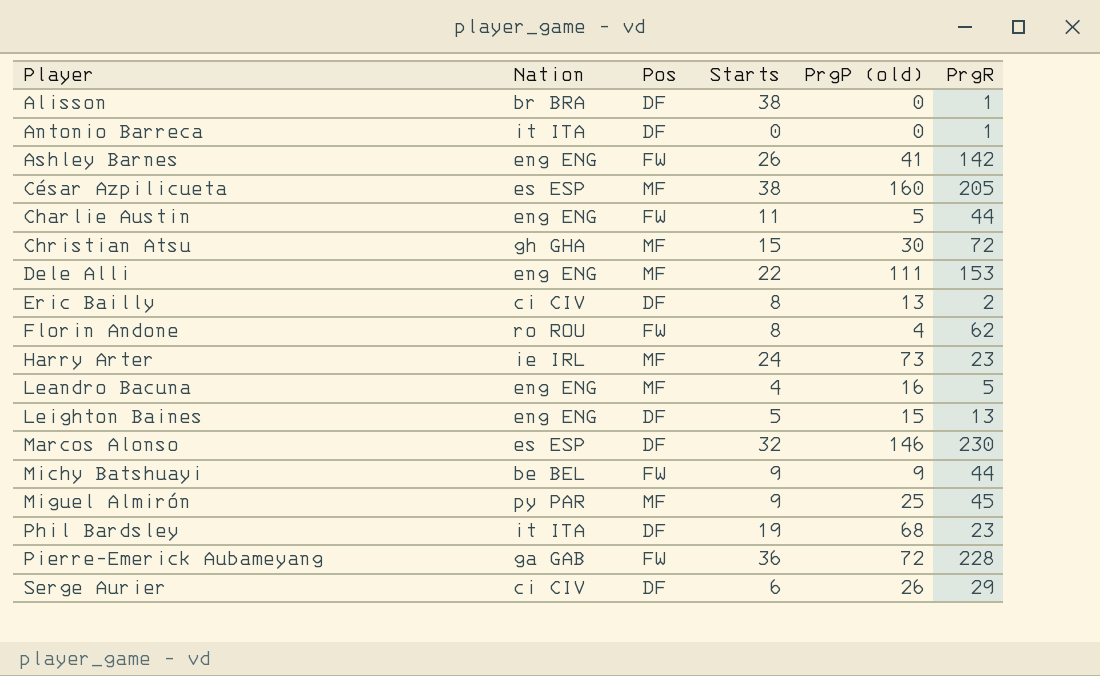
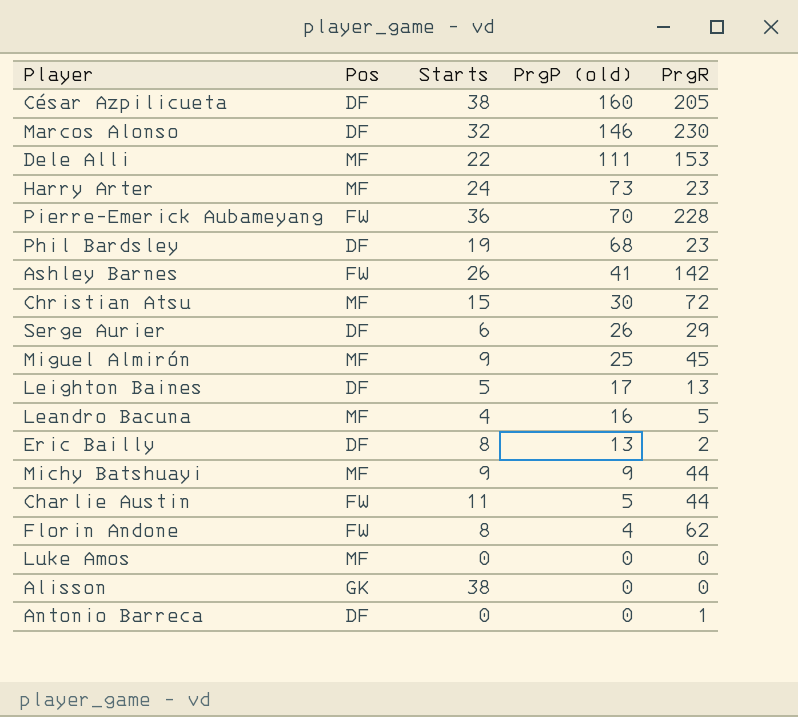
row order: Player ascending -> PrgP (old) descending
column Nation | position: 2 -> none
César Azpilicueta | Pos: MF -> DF
Pierre-Emerick Aubameyang | PrgP (old): 72 -> 70
Leighton Baines | PrgP (old): 15 -> 17
Michy Batshuayi | Pos: FW -> MF
row Luke Amos: none -> MF | 0 | 0 | 0
Alisson | Pos: DF -> GK
Alisson | PrgR: 1 -> 0

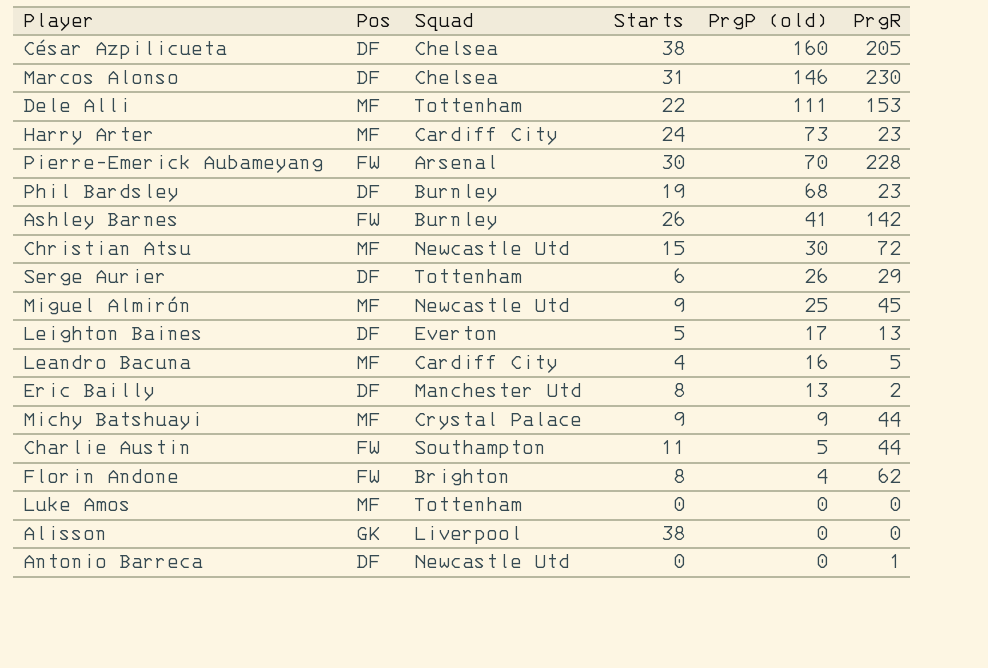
column Squad | position: none -> 3
Marcos Alonso | Starts: 32 -> 31
Pierre-Emerick Aubameyang | Starts: 36 -> 30

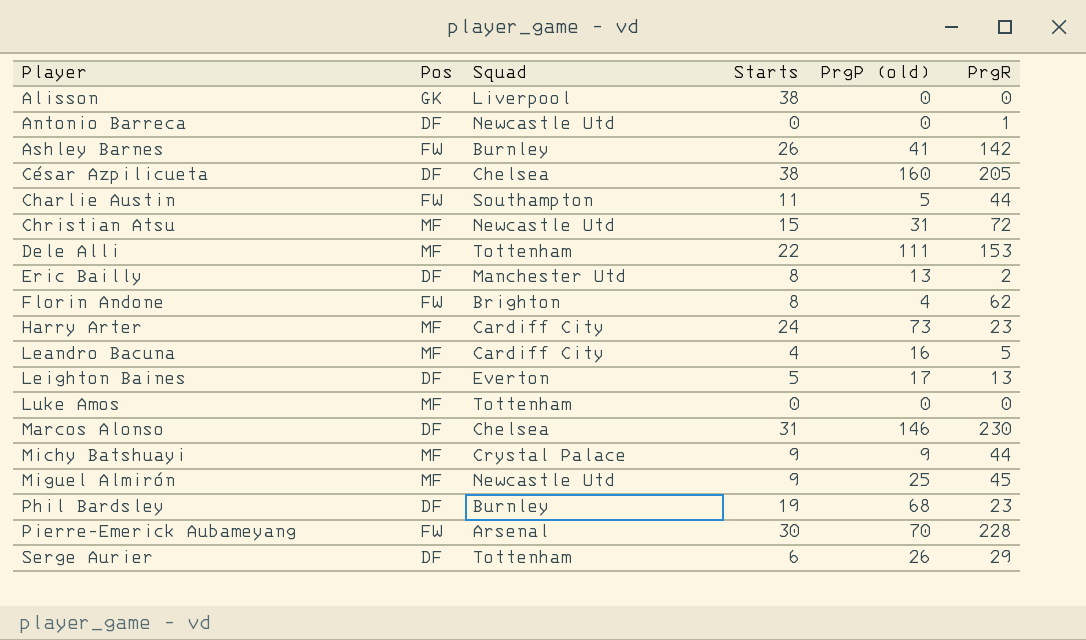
row order: PrgP (old) descending -> Player ascending
Christian Atsu | PrgP (old): 30 -> 31

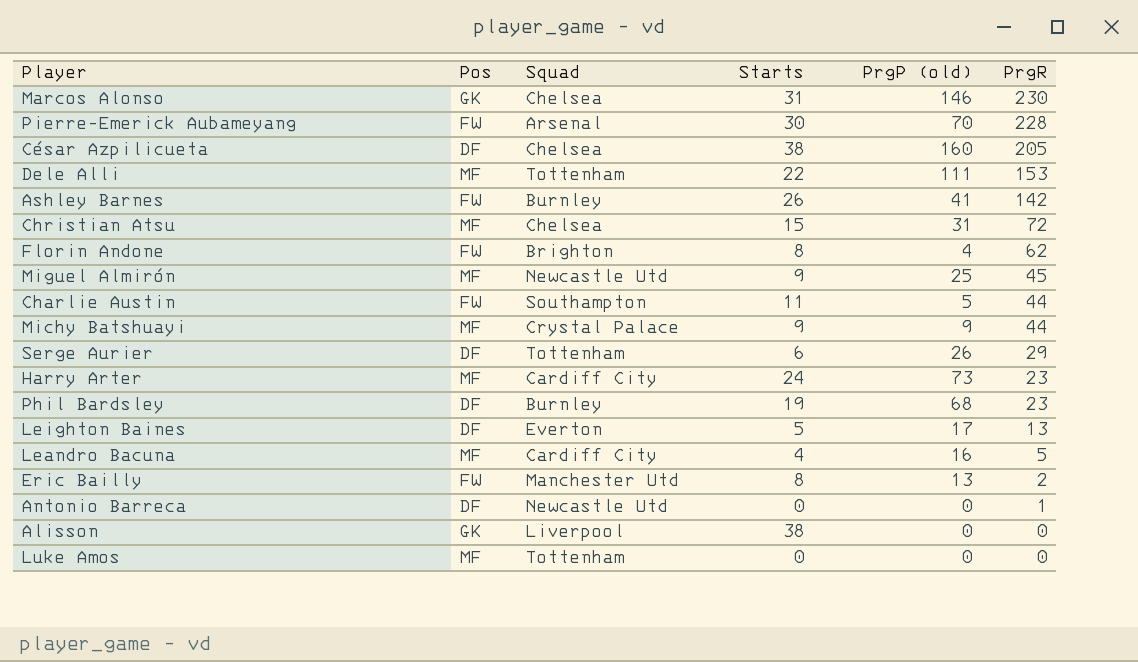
row order: Player ascending -> PrgR descending
Marcos Alonso | Pos: DF -> GK
Christian Atsu | Squad: Newcastle Utd -> Chelsea
Eric Bailly | Pos: DF -> FW

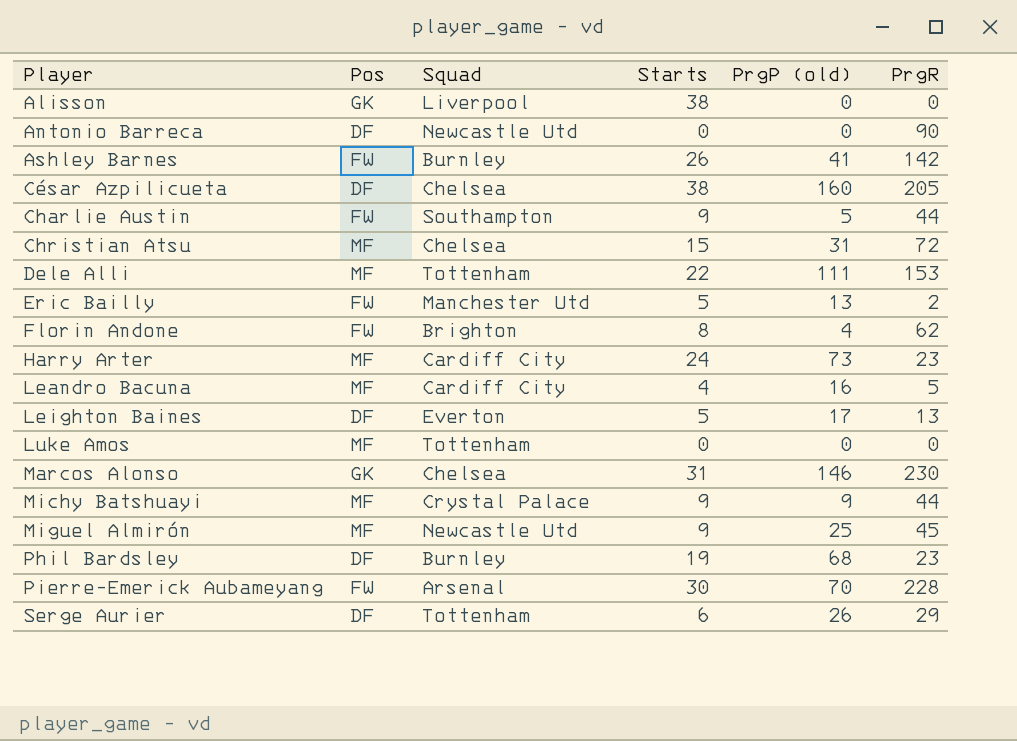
row order: PrgR descending -> Player ascending
Antonio Barreca | PrgR: 1 -> 90
Charlie Austin | Starts: 11 -> 9
Eric Bailly | Starts: 8 -> 5

